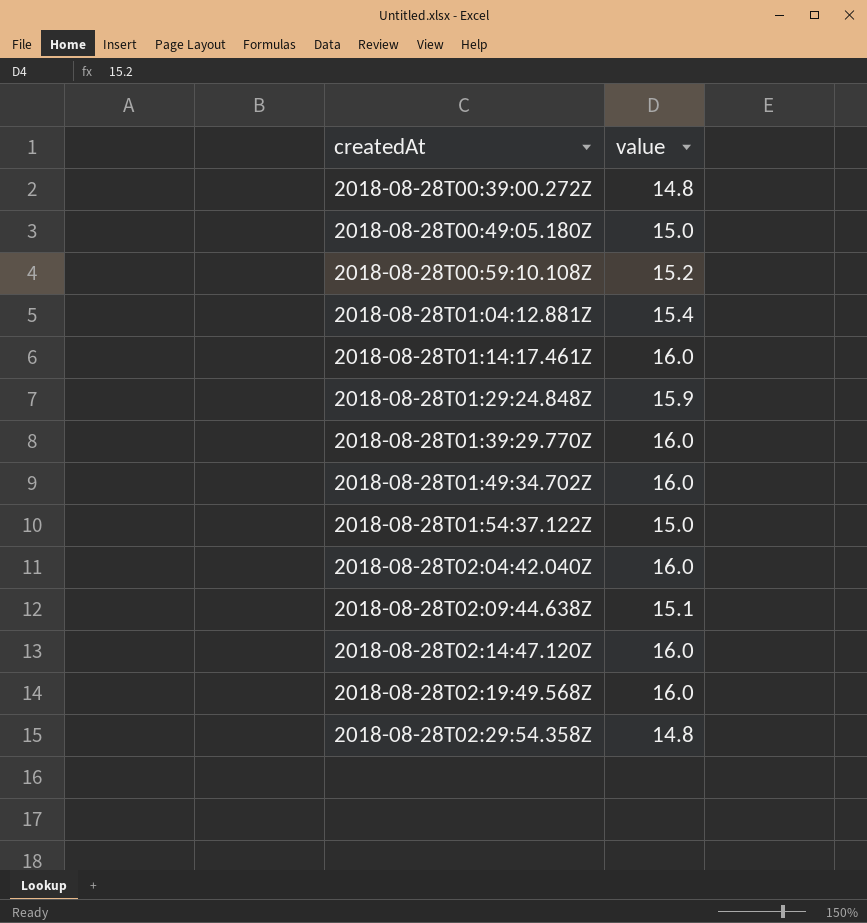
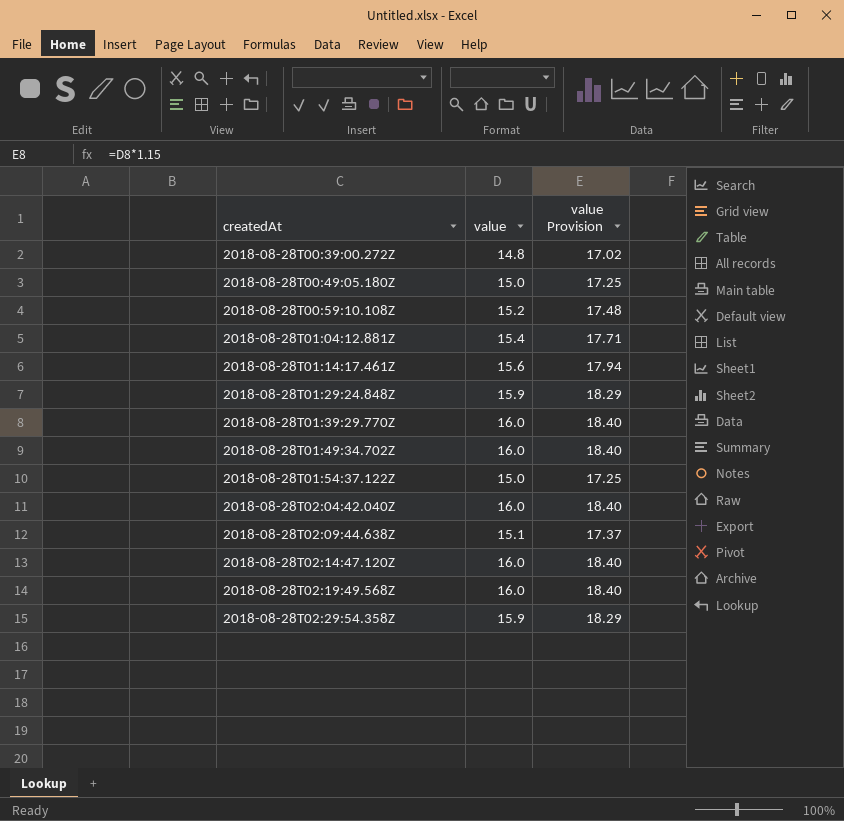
column value Provision | formula: none -> [value] * 1.15
2018-08-28T01:14:17.461Z | value: 16.0 -> 15.6
2018-08-28T02:29:54.358Z | value: 14.8 -> 15.9

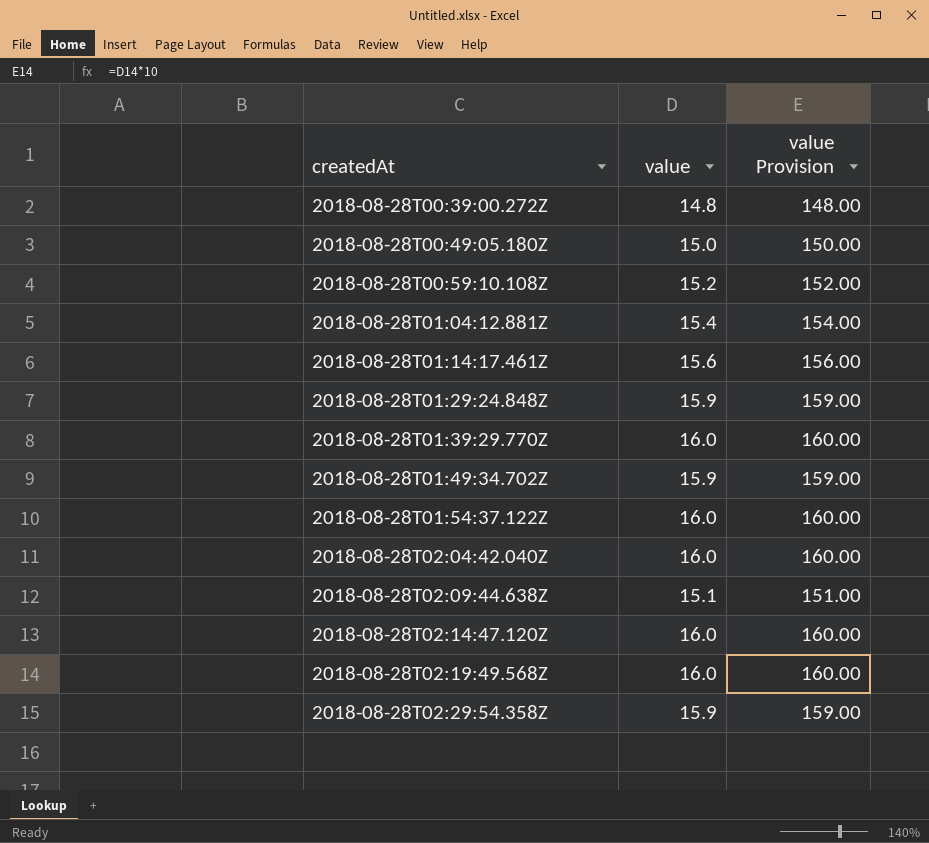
column value Provision | formula: [value] * 1.15 -> [value] * 10
2018-08-28T01:49:34.702Z | value: 16.0 -> 15.9
2018-08-28T01:54:37.122Z | value: 15.0 -> 16.0

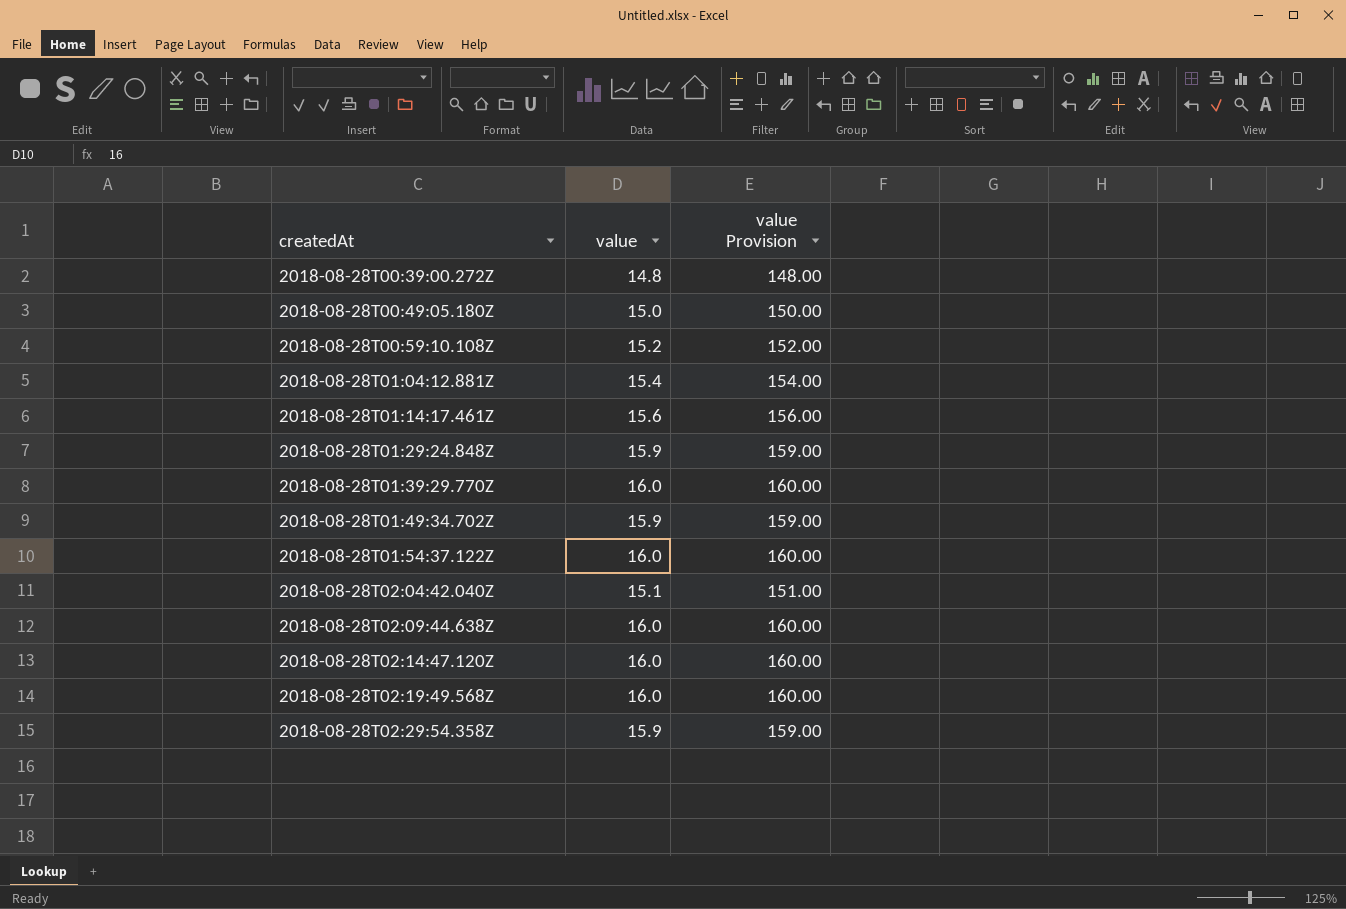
2018-08-28T02:04:42.040Z | value: 16.0 -> 15.1
2018-08-28T02:04:42.040Z | value Provision: 160.00 -> 151.00
2018-08-28T02:09:44.638Z | value: 15.1 -> 16.0
2018-08-28T02:09:44.638Z | value Provision: 151.00 -> 160.00

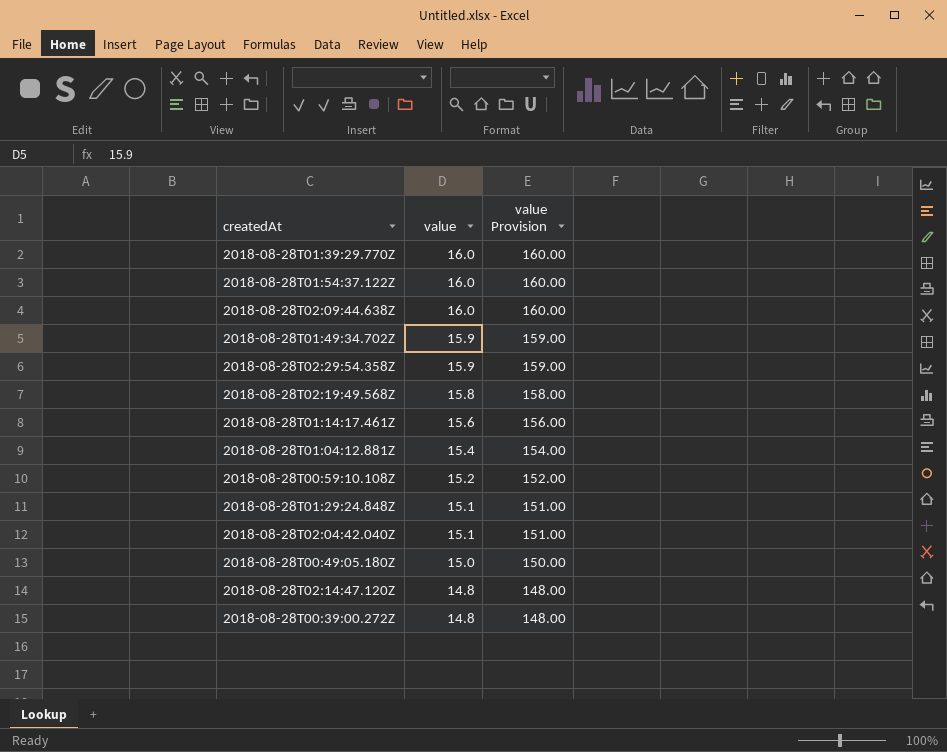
row order: createdAt ascending -> value descending
2018-08-28T02:19:49.568Z | value: 16.0 -> 15.8
2018-08-28T02:19:49.568Z | value Provision: 160.00 -> 158.00
2018-08-28T01:29:24.848Z | value: 15.9 -> 15.1
2018-08-28T01:29:24.848Z | value Provision: 159.00 -> 151.00
2018-08-28T02:14:47.120Z | value: 16.0 -> 14.8
2018-08-28T02:14:47.120Z | value Provision: 160.00 -> 148.00

